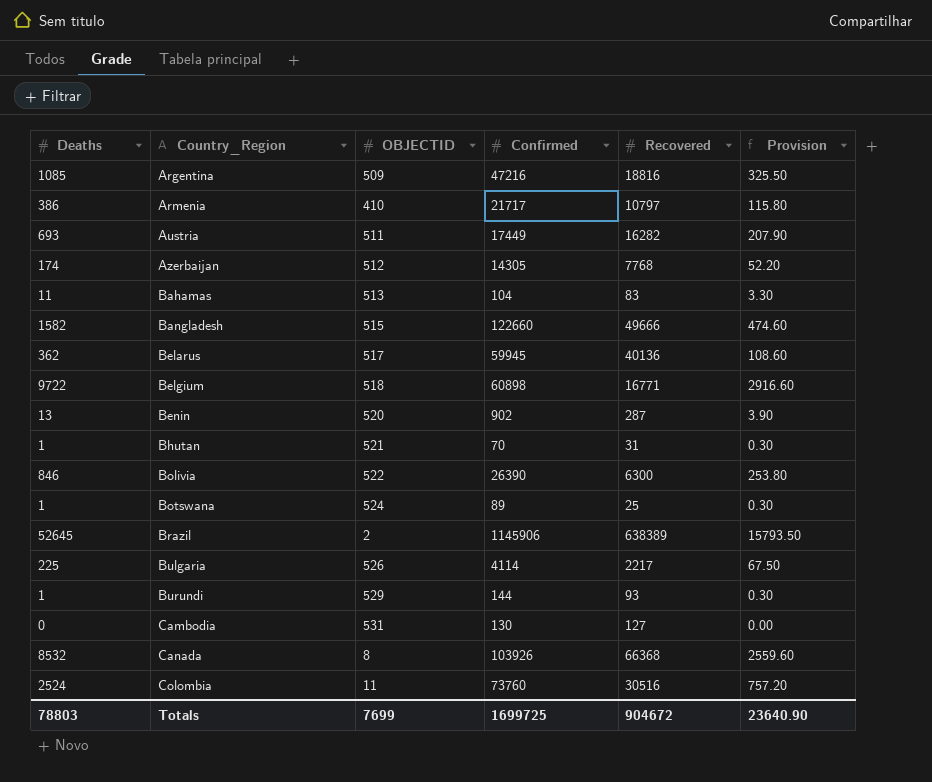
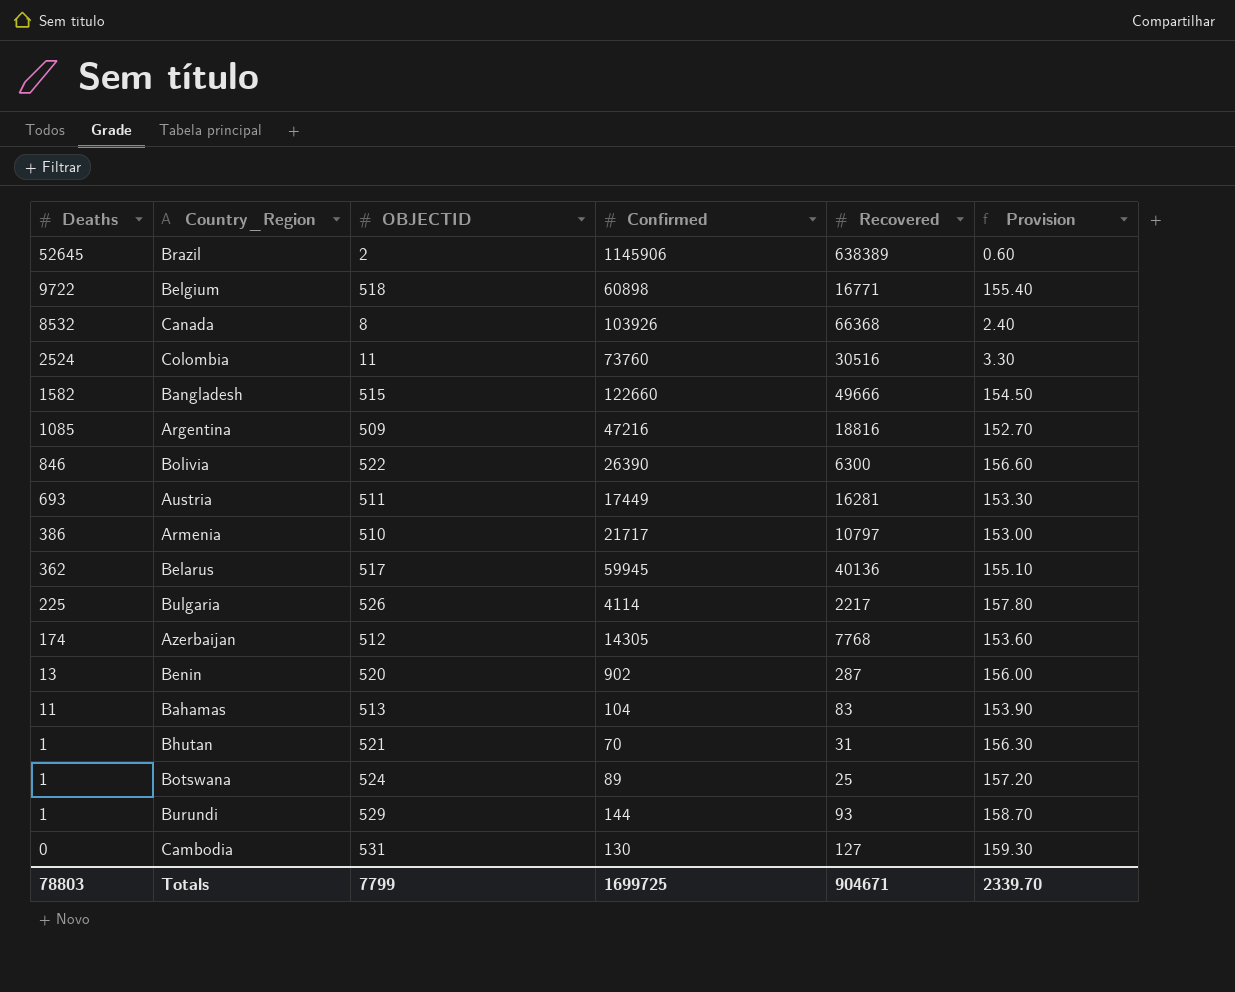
row order: Country_Region ascending -> Deaths descending
column Provision | formula: [Deaths] * 0.3 -> [OBJECTID] * 0.3
Austria | Recovered: 16282 -> 16281
Armenia | OBJECTID: 410 -> 510
Totals | OBJECTID: 7699 -> 7799
Totals | Recovered: 904672 -> 904671
Totals | Provision: 23640.90 -> 2339.70

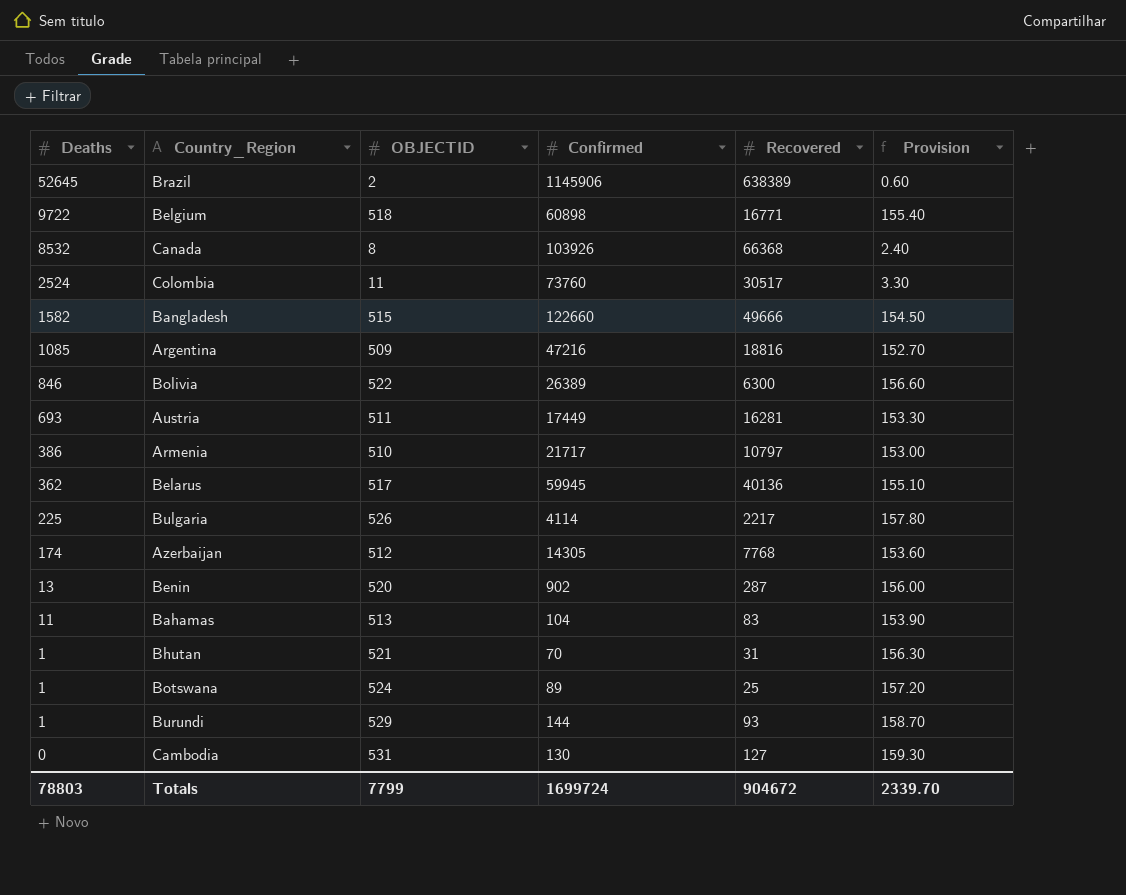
Colombia | Recovered: 30516 -> 30517
Bolivia | Confirmed: 26390 -> 26389
Totals | Confirmed: 1699725 -> 1699724
Totals | Recovered: 904671 -> 904672

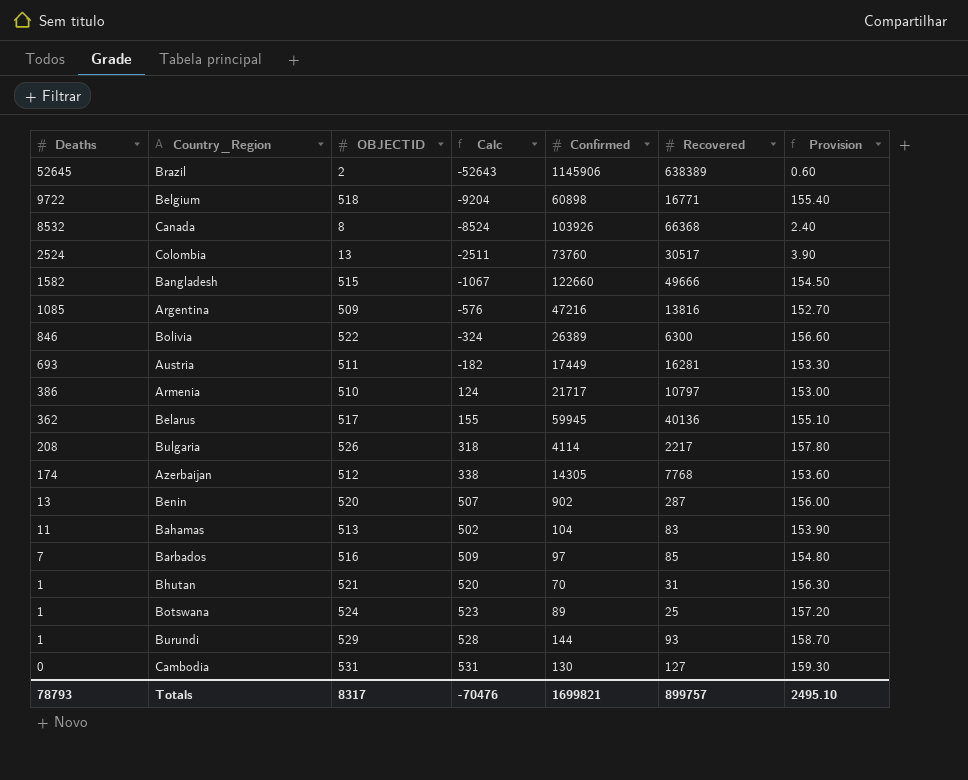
column Calc | formula: none -> [OBJECTID] - [Deaths]
Colombia | OBJECTID: 11 -> 13
Colombia | Provision: 3.30 -> 3.90
Argentina | Recovered: 18816 -> 13816
Bulgaria | Deaths: 225 -> 208
row Barbados: none -> 7 | 516 | 509 | 97 | 85 | 154.80
Totals | Deaths: 78803 -> 78793
Totals | OBJECTID: 7799 -> 8317
Totals | Confirmed: 1699724 -> 1699821
Totals | Recovered: 904672 -> 899757
Totals | Provision: 2339.70 -> 2495.10

